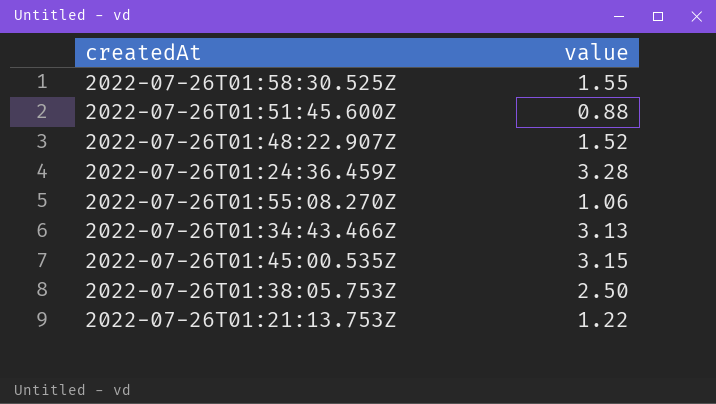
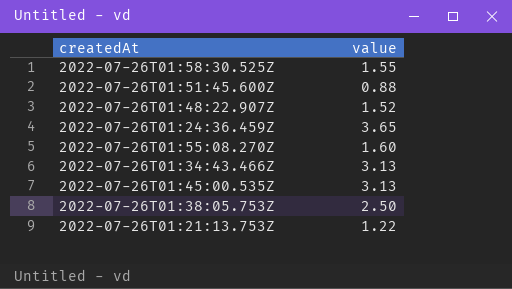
2022-07-26T01:24:36.459Z | value: 3.28 -> 3.65
2022-07-26T01:55:08.270Z | value: 1.06 -> 1.60
2022-07-26T01:45:00.535Z | value: 3.15 -> 3.13

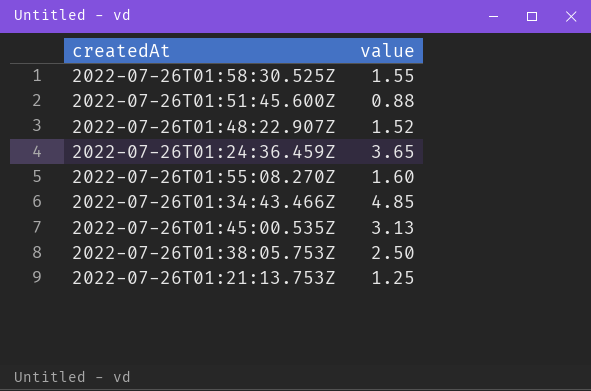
2022-07-26T01:34:43.466Z | value: 3.13 -> 4.85
2022-07-26T01:21:13.753Z | value: 1.22 -> 1.25

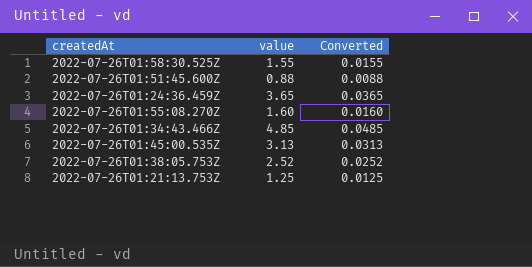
column Converted | formula: none -> [value] * 0.01
row 2022-07-26T01:48:22.907Z: 1.52 -> none
2022-07-26T01:38:05.753Z | value: 2.50 -> 2.52

